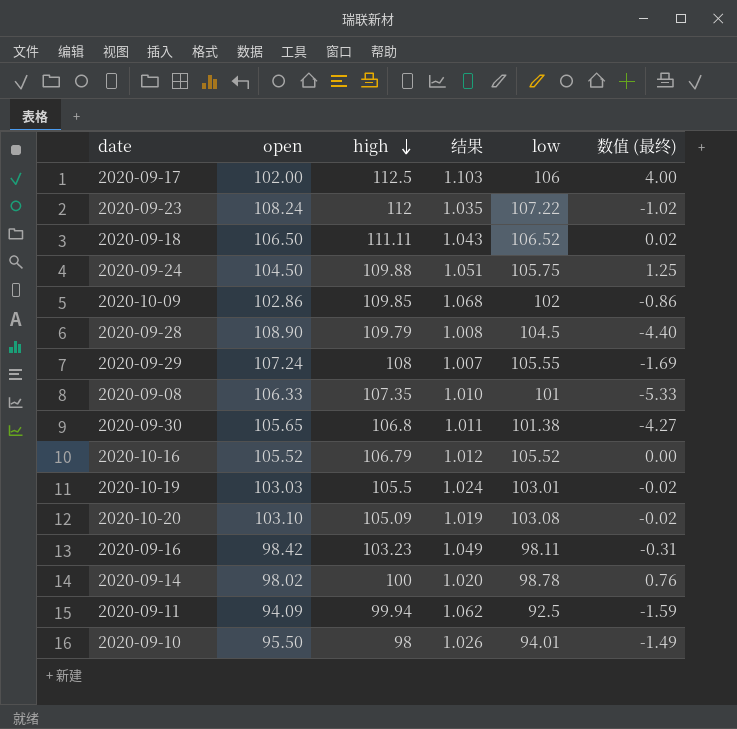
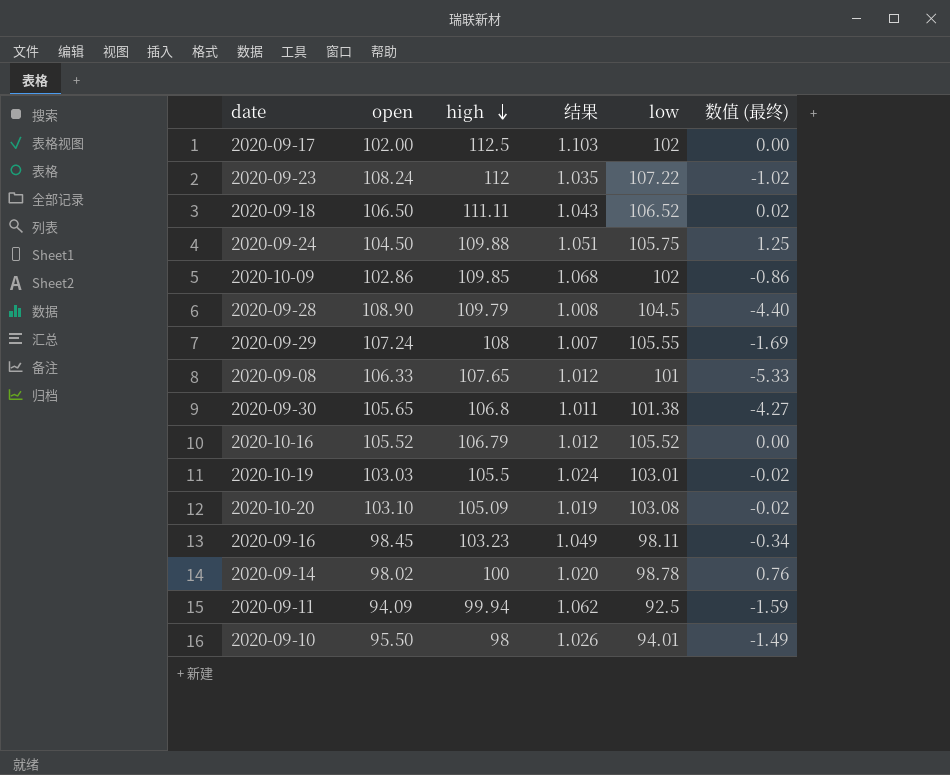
2020-09-17 | low: 106 -> 102
2020-09-17 | 数值 (最终): 4.00 -> 0.00
2020-09-08 | high: 107.35 -> 107.65
2020-09-08 | 结果: 1.010 -> 1.012
2020-09-16 | open: 98.42 -> 98.45
2020-09-16 | 数值 (最终): -0.31 -> -0.34

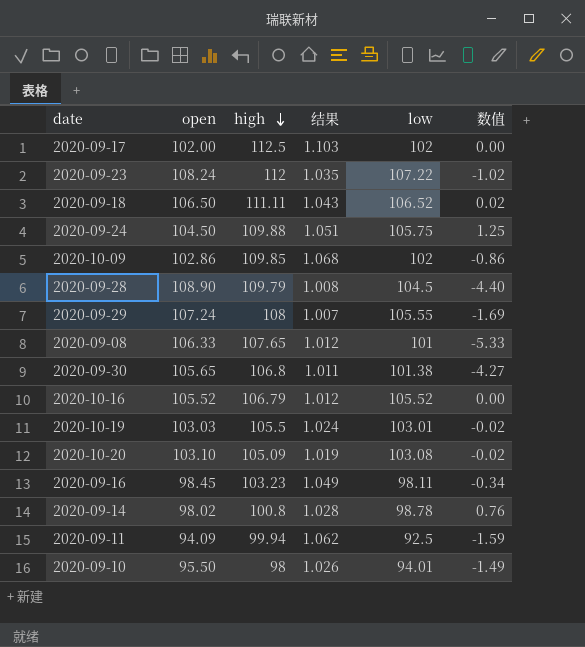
column name: 数值 (最终) -> 数值
2020-09-14 | high: 100 -> 100.8
2020-09-14 | 结果: 1.020 -> 1.028

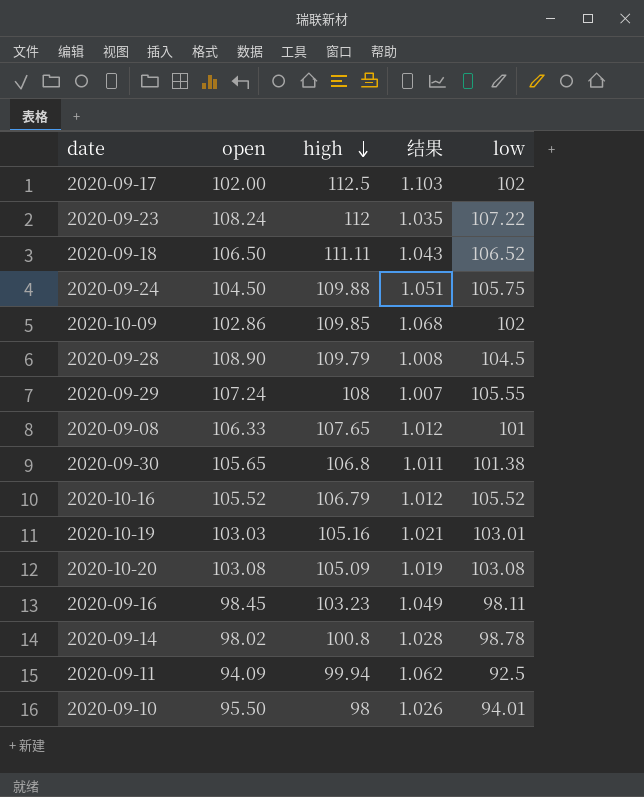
column 数值 | formula: [low] - [open] -> none
2020-10-19 | high: 105.5 -> 105.16
2020-10-19 | 结果: 1.024 -> 1.021
2020-10-20 | open: 103.10 -> 103.08

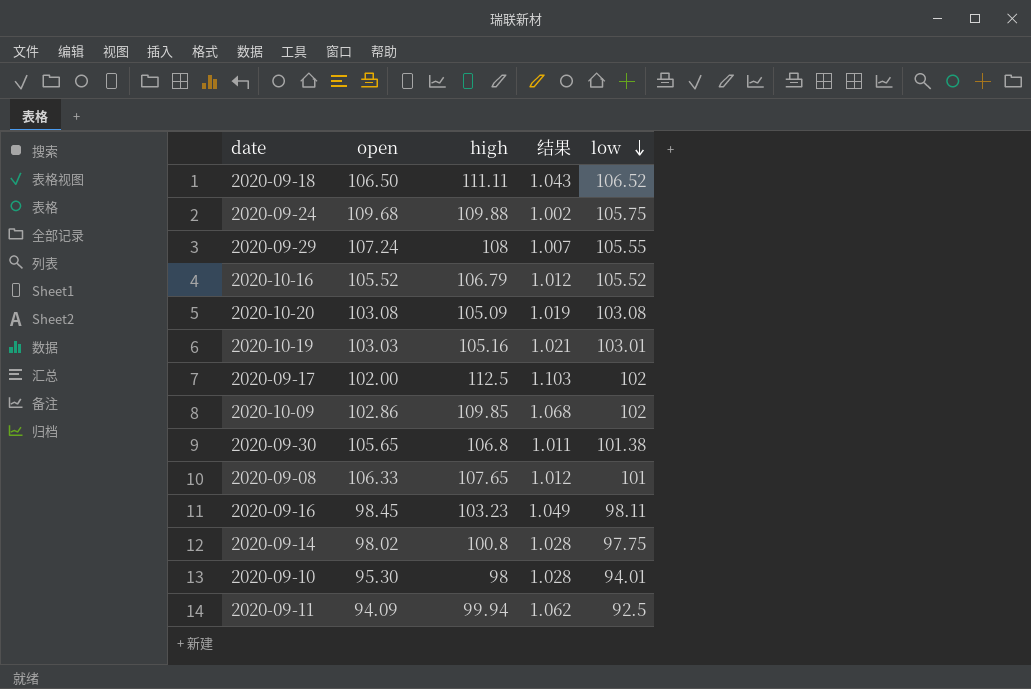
row order: high descending -> low descending
row 2020-09-23: 108.24 | 112 | 1.035 | 107.22 -> none
row 2020-09-28: 108.90 | 109.79 | 1.008 | 104.5 -> none
2020-09-24 | open: 104.50 -> 109.68
2020-09-24 | 结果: 1.051 -> 1.002
2020-09-14 | low: 98.78 -> 97.75
2020-09-10 | open: 95.50 -> 95.30
2020-09-10 | 结果: 1.026 -> 1.028

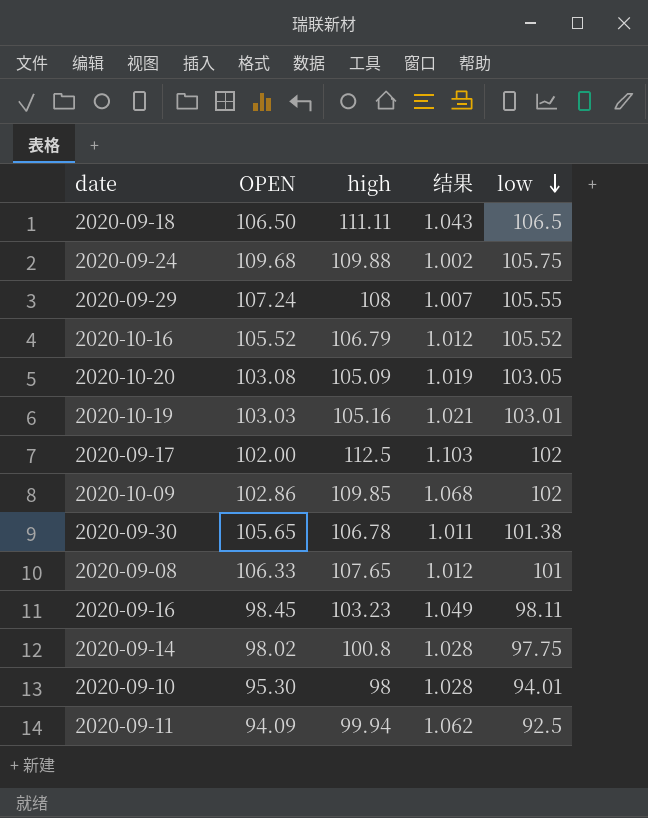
column name: open -> OPEN
2020-09-18 | low: 106.52 -> 106.5
2020-10-20 | low: 103.08 -> 103.05
2020-09-30 | high: 106.8 -> 106.78

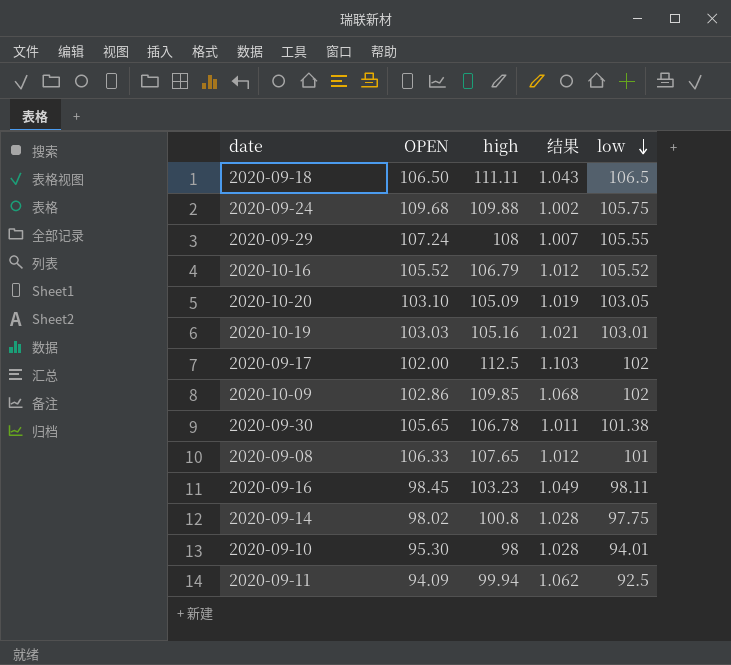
2020-10-20 | OPEN: 103.08 -> 103.10

